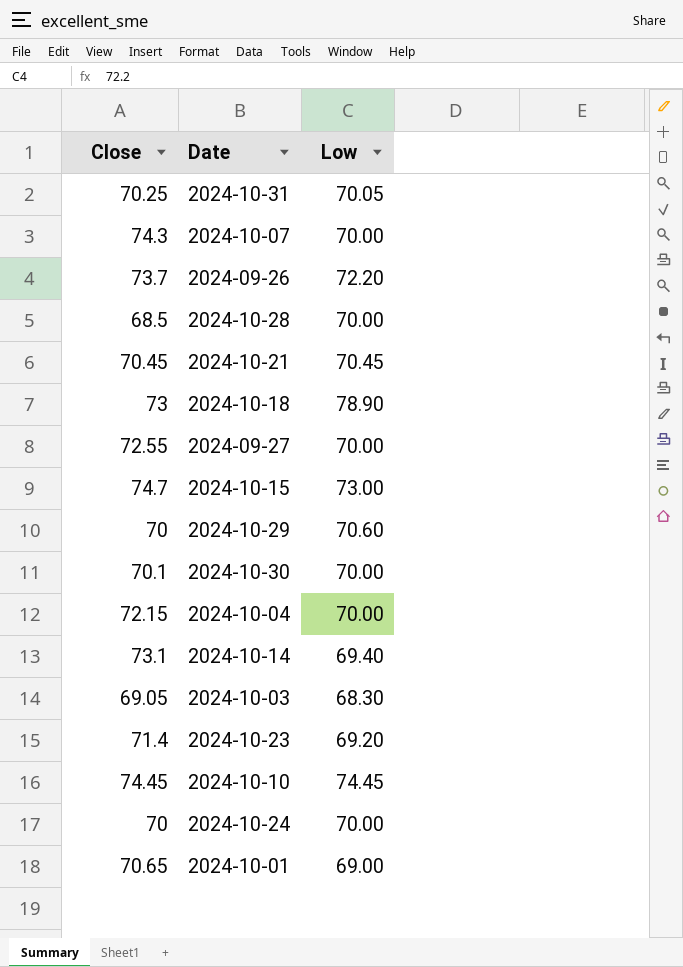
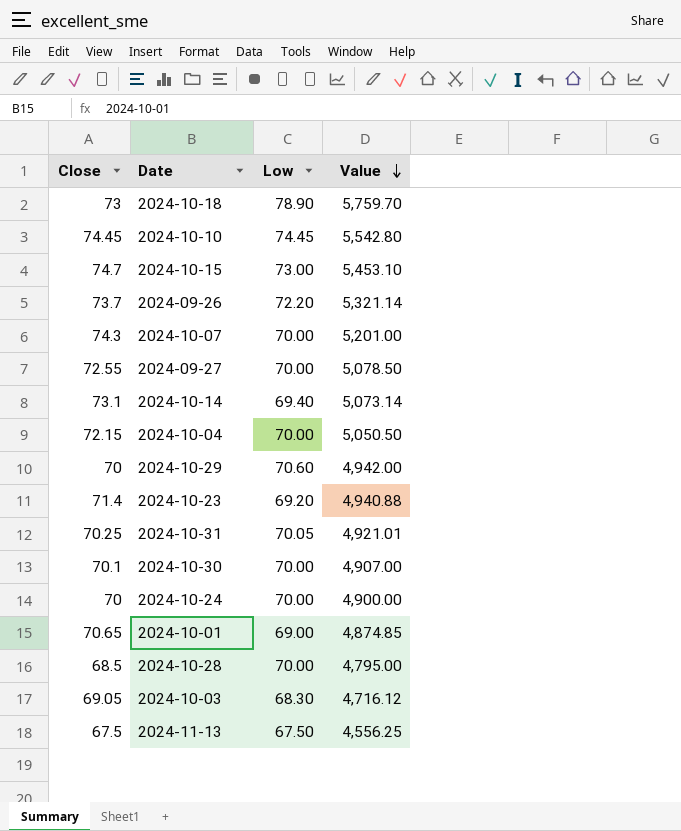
row order: none -> Value descending
column Value | formula: none -> [Close] * [Low]
row 2024-10-21: 70.45 | 70.45 -> none
row 2024-11-13: none -> 67.5 | 67.50 | 4,556.25

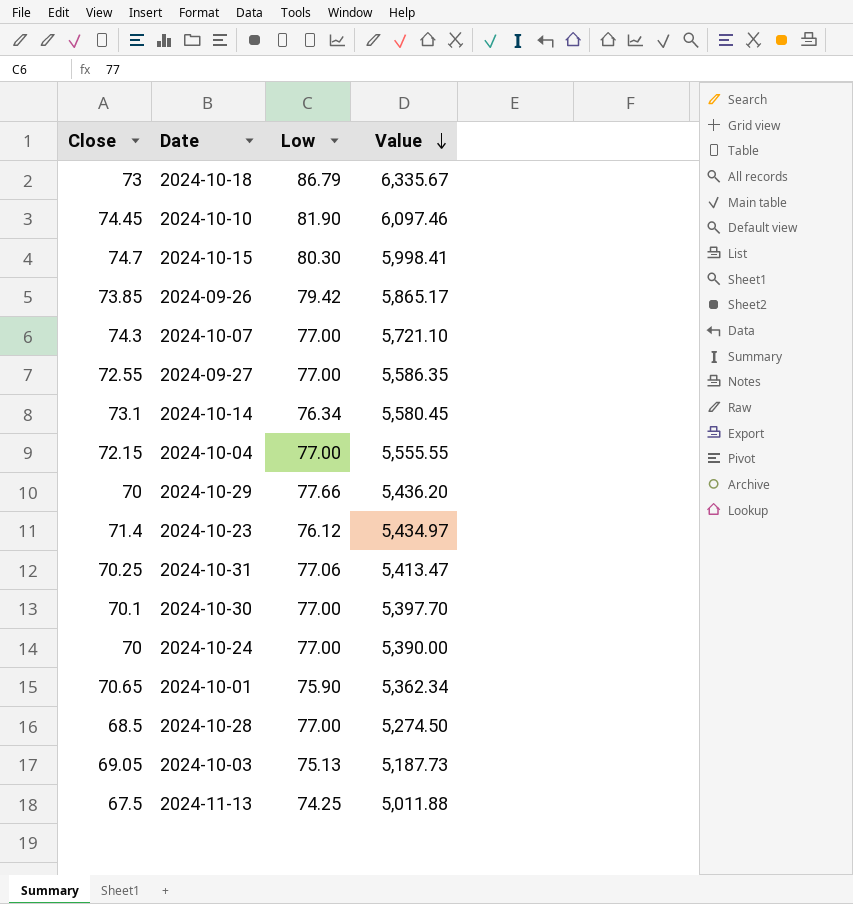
2024-10-18 | Low: 78.90 -> 86.79
2024-10-18 | Value: 5,759.70 -> 6,335.67
2024-10-10 | Low: 74.45 -> 81.90
2024-10-10 | Value: 5,542.80 -> 6,097.46
2024-10-15 | Low: 73.00 -> 80.30
2024-10-15 | Value: 5,453.10 -> 5,998.41
2024-09-26 | Close: 73.7 -> 73.85
2024-09-26 | Low: 72.20 -> 79.42
2024-09-26 | Value: 5,321.14 -> 5,865.17
2024-10-07 | Low: 70.00 -> 77.00
2024-10-07 | Value: 5,201.00 -> 5,721.10
2024-09-27 | Low: 70.00 -> 77.00
2024-09-27 | Value: 5,078.50 -> 5,586.35
2024-10-14 | Low: 69.40 -> 76.34
2024-10-14 | Value: 5,073.14 -> 5,580.45
2024-10-04 | Low: 70.00 -> 77.00
2024-10-04 | Value: 5,050.50 -> 5,555.55
2024-10-29 | Low: 70.60 -> 77.66
2024-10-29 | Value: 4,942.00 -> 5,436.20
2024-10-23 | Low: 69.20 -> 76.12
2024-10-23 | Value: 4,940.88 -> 5,434.97
2024-10-31 | Low: 70.05 -> 77.06
2024-10-31 | Value: 4,921.01 -> 5,413.47
2024-10-30 | Low: 70.00 -> 77.00
2024-10-30 | Value: 4,907.00 -> 5,397.70
2024-10-24 | Low: 70.00 -> 77.00
2024-10-24 | Value: 4,900.00 -> 5,390.00
2024-10-01 | Low: 69.00 -> 75.90
2024-10-01 | Value: 4,874.85 -> 5,362.34
2024-10-28 | Low: 70.00 -> 77.00
2024-10-28 | Value: 4,795.00 -> 5,274.50
2024-10-03 | Low: 68.30 -> 75.13
2024-10-03 | Value: 4,716.12 -> 5,187.73
2024-11-13 | Low: 67.50 -> 74.25
2024-11-13 | Value: 4,556.25 -> 5,011.88

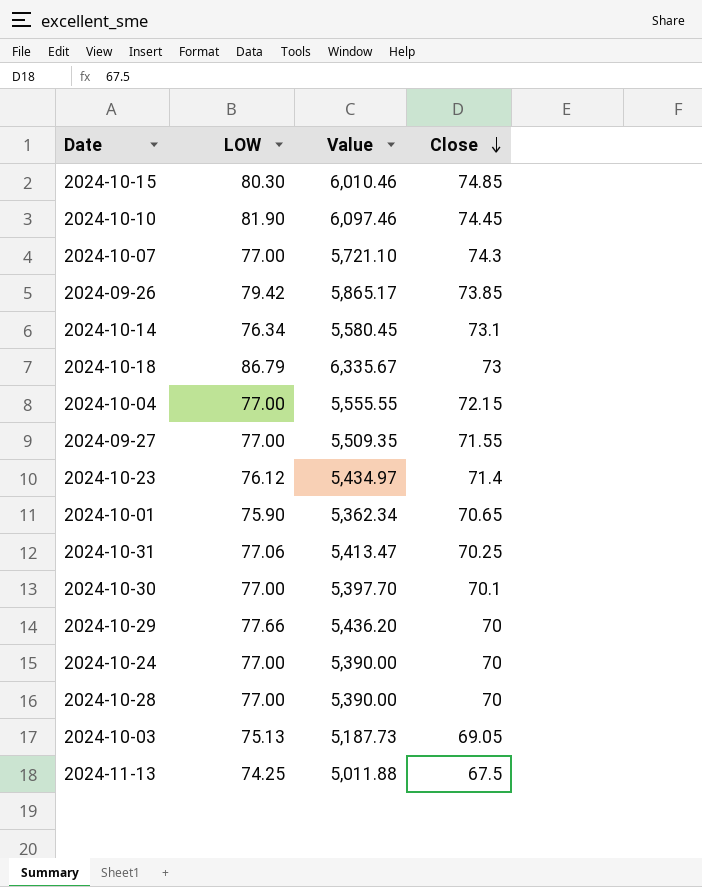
row order: Value descending -> Close descending
column name: Low -> LOW
column Close | position: 1 -> 4
2024-10-15 | Value: 5,998.41 -> 6,010.46
2024-10-15 | Close: 74.7 -> 74.85
2024-09-27 | Value: 5,586.35 -> 5,509.35
2024-09-27 | Close: 72.55 -> 71.55
2024-10-28 | Value: 5,274.50 -> 5,390.00
2024-10-28 | Close: 68.5 -> 70

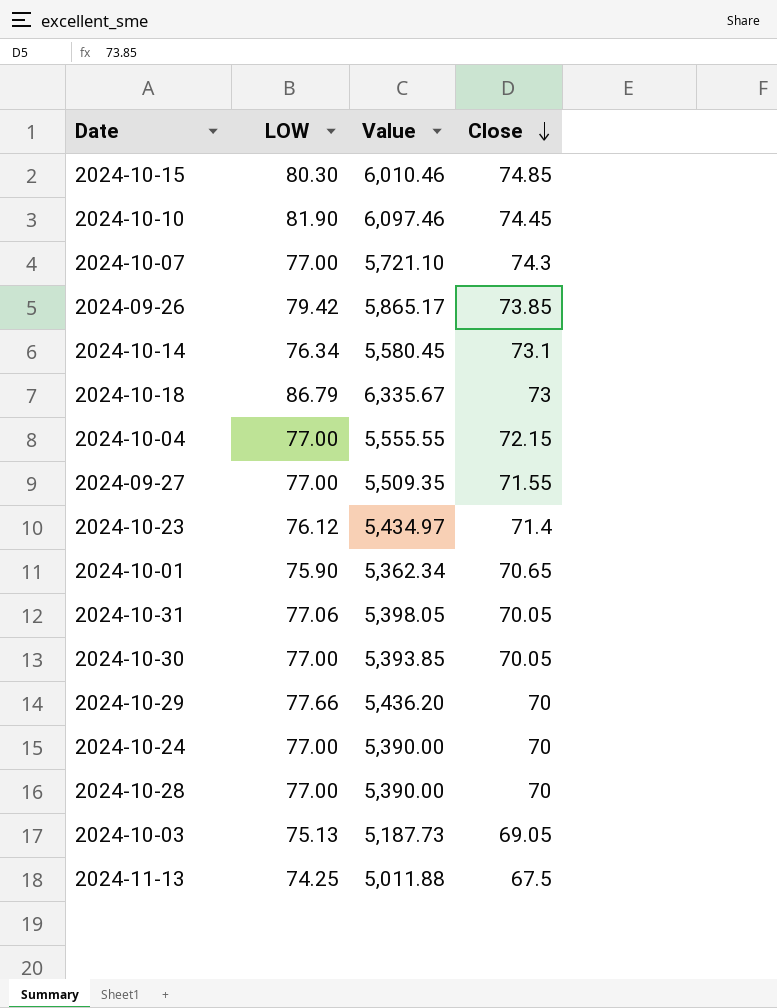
2024-10-31 | Value: 5,413.47 -> 5,398.05
2024-10-31 | Close: 70.25 -> 70.05
2024-10-30 | Value: 5,397.70 -> 5,393.85
2024-10-30 | Close: 70.1 -> 70.05

